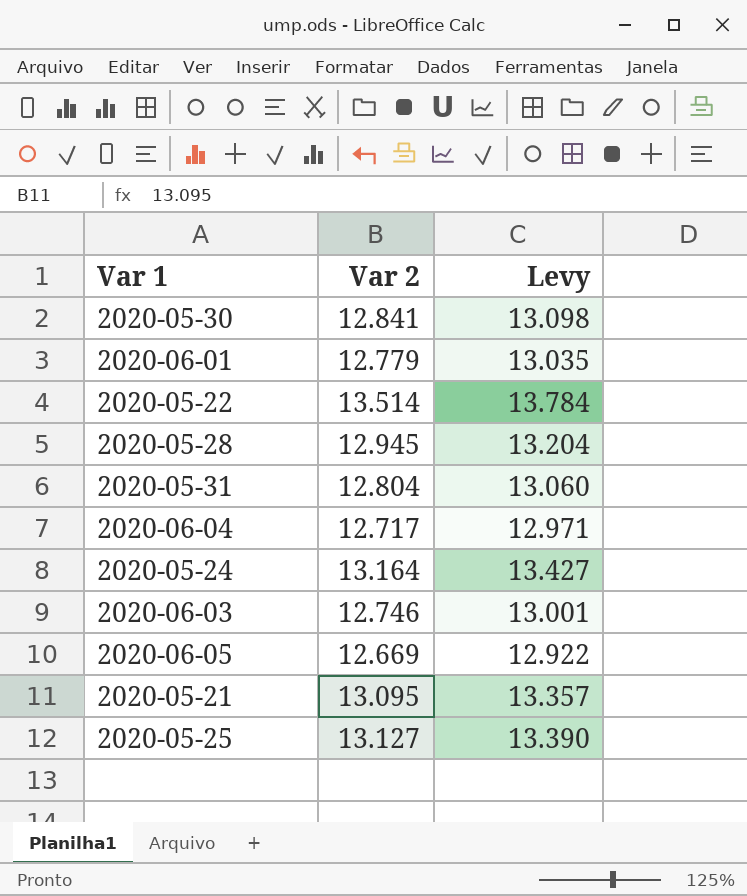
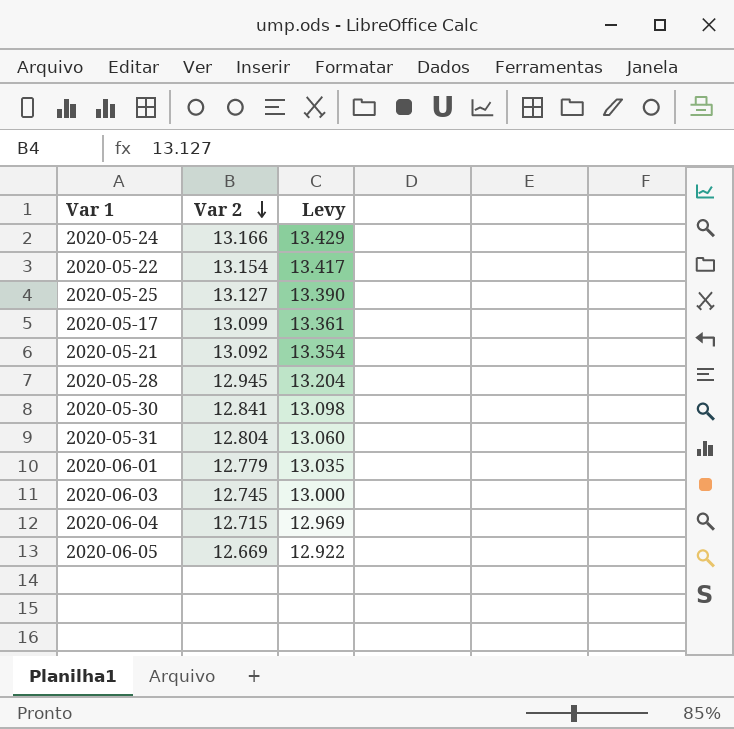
row order: none -> Var 2 descending
2020-05-24 | Var 2: 13.164 -> 13.166
2020-05-24 | Levy: 13.427 -> 13.429
2020-05-22 | Var 2: 13.514 -> 13.154
2020-05-22 | Levy: 13.784 -> 13.417
row 2020-05-17: none -> 13.099 | 13.361
2020-05-21 | Var 2: 13.095 -> 13.092
2020-05-21 | Levy: 13.357 -> 13.354
2020-06-03 | Var 2: 12.746 -> 12.745
2020-06-03 | Levy: 13.001 -> 13.000
2020-06-04 | Var 2: 12.717 -> 12.715
2020-06-04 | Levy: 12.971 -> 12.969

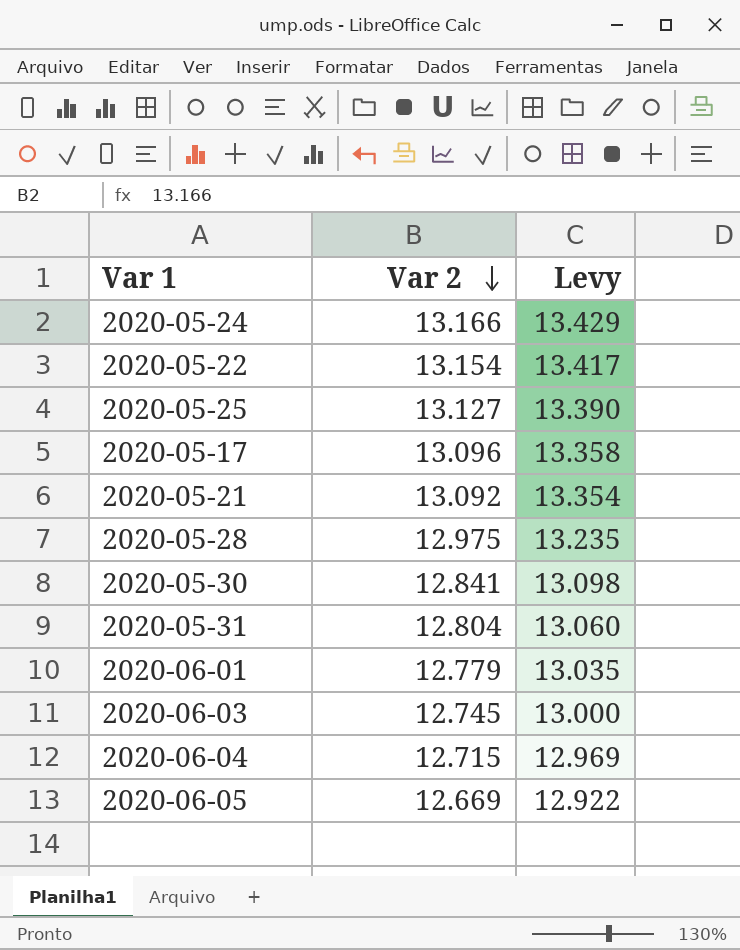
2020-05-17 | Var 2: 13.099 -> 13.096
2020-05-17 | Levy: 13.361 -> 13.358
2020-05-28 | Var 2: 12.945 -> 12.975
2020-05-28 | Levy: 13.204 -> 13.235

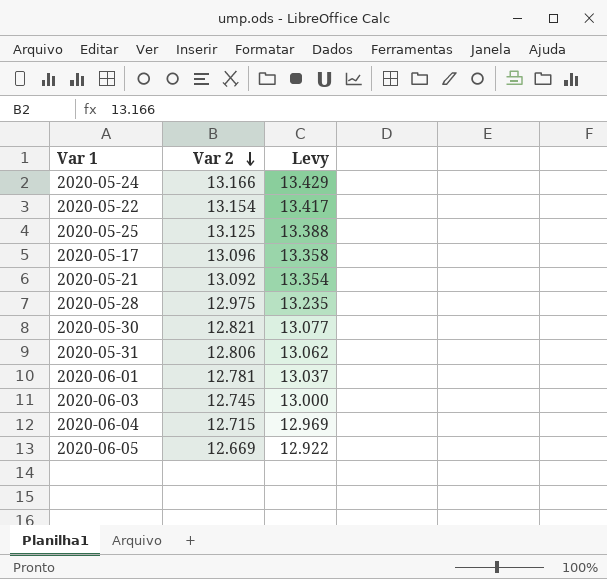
2020-05-25 | Var 2: 13.127 -> 13.125
2020-05-25 | Levy: 13.390 -> 13.388
2020-05-30 | Var 2: 12.841 -> 12.821
2020-05-30 | Levy: 13.098 -> 13.077
2020-05-31 | Var 2: 12.804 -> 12.806
2020-05-31 | Levy: 13.060 -> 13.062
2020-06-01 | Var 2: 12.779 -> 12.781
2020-06-01 | Levy: 13.035 -> 13.037

